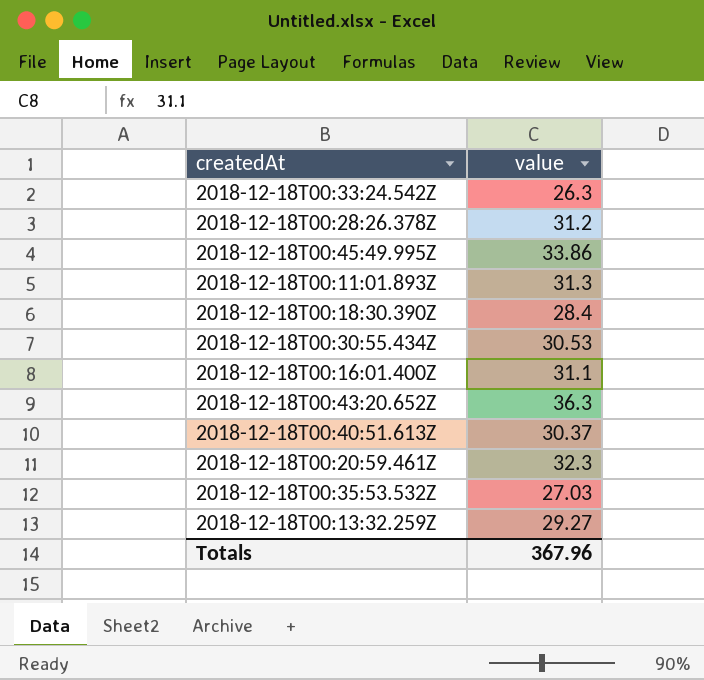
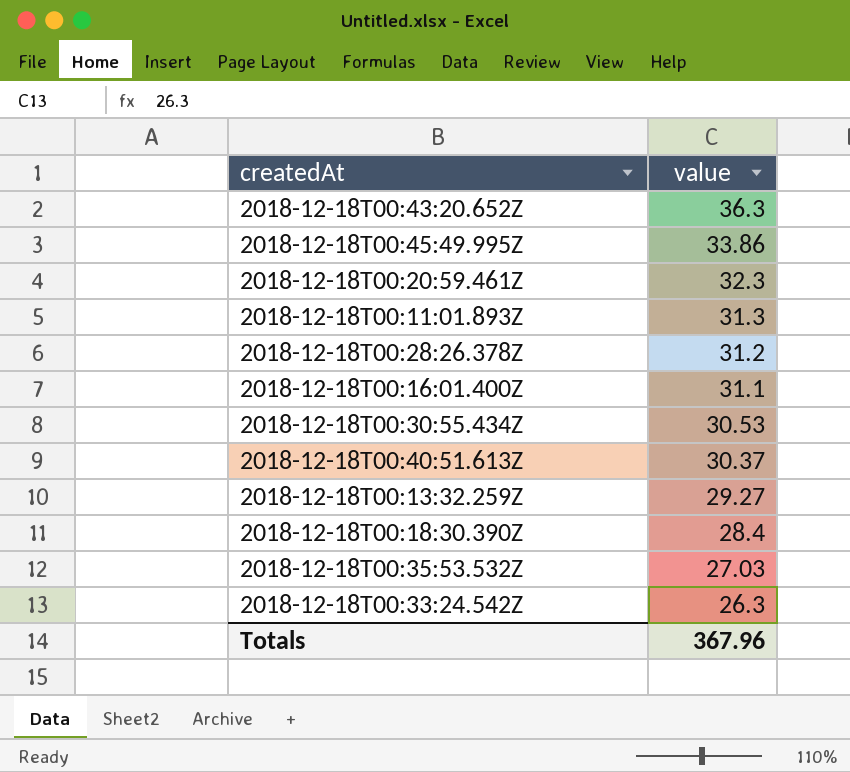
row order: none -> value descending

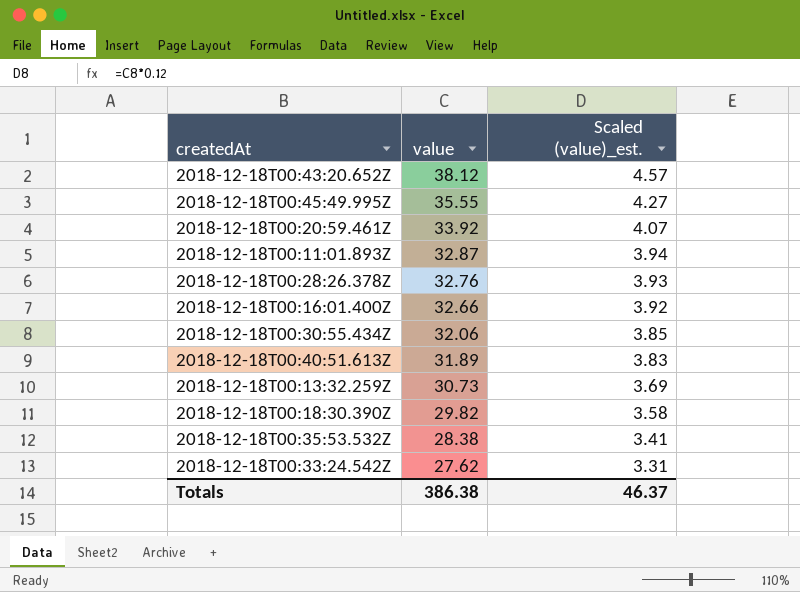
column Scaled (value)_est. | formula: none -> [value] * 0.12
2018-12-18T00:43:20.652Z | value: 36.3 -> 38.12
2018-12-18T00:45:49.995Z | value: 33.86 -> 35.55
2018-12-18T00:20:59.461Z | value: 32.3 -> 33.92
2018-12-18T00:11:01.893Z | value: 31.3 -> 32.87
2018-12-18T00:28:26.378Z | value: 31.2 -> 32.76
2018-12-18T00:16:01.400Z | value: 31.1 -> 32.66
2018-12-18T00:30:55.434Z | value: 30.53 -> 32.06
2018-12-18T00:40:51.613Z | value: 30.37 -> 31.89
2018-12-18T00:13:32.259Z | value: 29.27 -> 30.73
2018-12-18T00:18:30.390Z | value: 28.4 -> 29.82
2018-12-18T00:35:53.532Z | value: 27.03 -> 28.38
2018-12-18T00:33:24.542Z | value: 26.3 -> 27.62
Totals | value: 367.96 -> 386.38

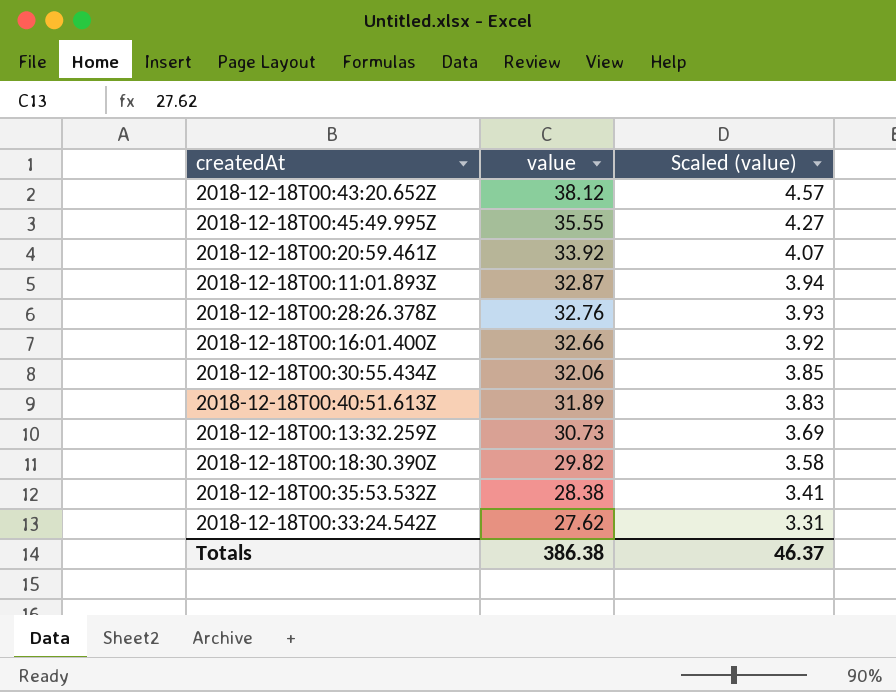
column name: Scaled (value)_est. -> Scaled (value)

